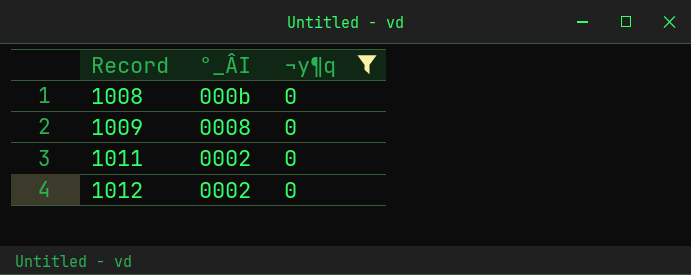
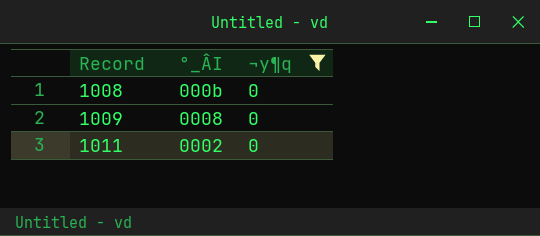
row 1012: 0002 | 0 -> none

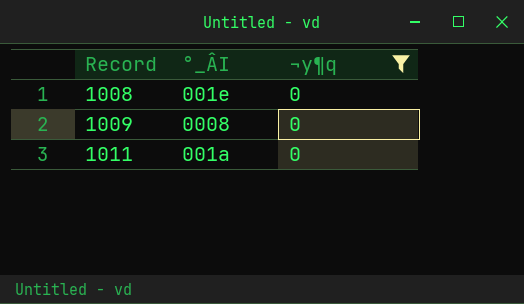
1008 | °_ÂI: 000b -> 001e
1011 | °_ÂI: 0002 -> 001a

